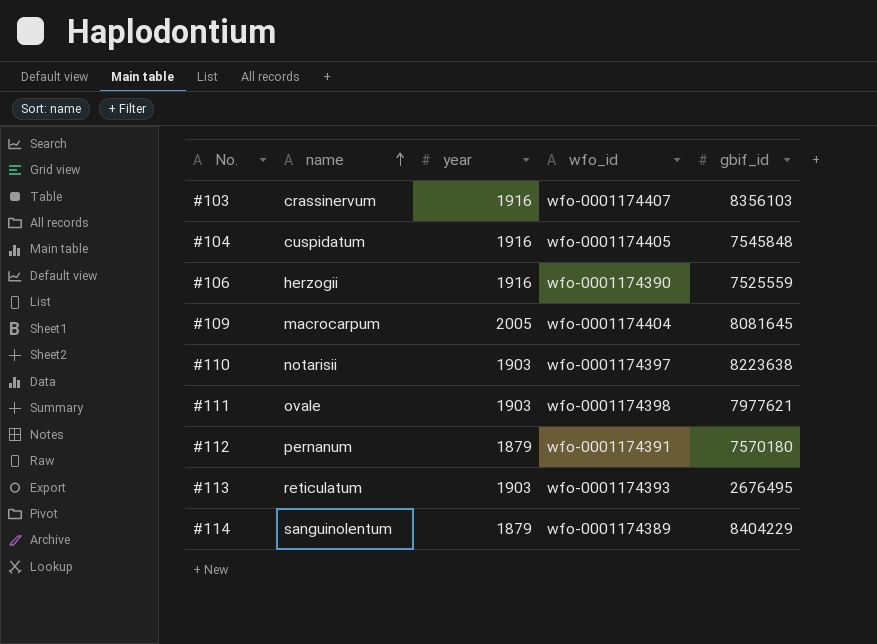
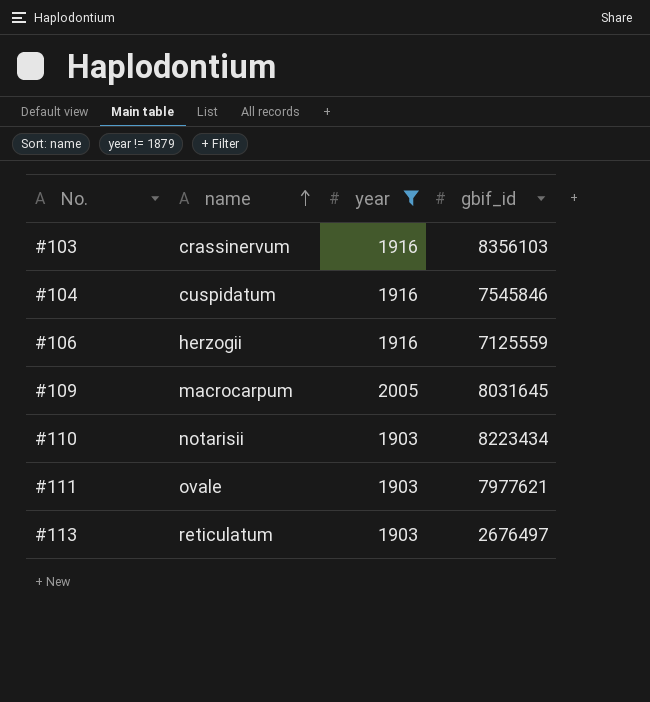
filter: none -> year != 1879
column wfo_id | position: 4 -> none
#104 | gbif_id: 7545848 -> 7545846
#106 | gbif_id: 7525559 -> 7125559
#109 | gbif_id: 8081645 -> 8031645
#110 | gbif_id: 8223638 -> 8223434
#113 | gbif_id: 2676495 -> 2676497

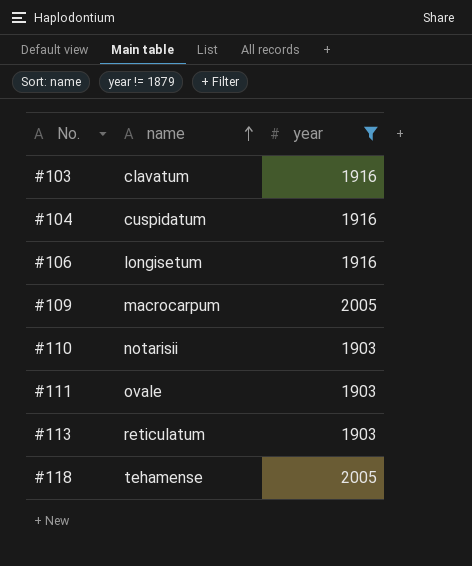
column gbif_id | position: 4 -> none
#103 | name: crassinervum -> clavatum
#106 | name: herzogii -> longisetum
row #118: none -> tehamense | 2005

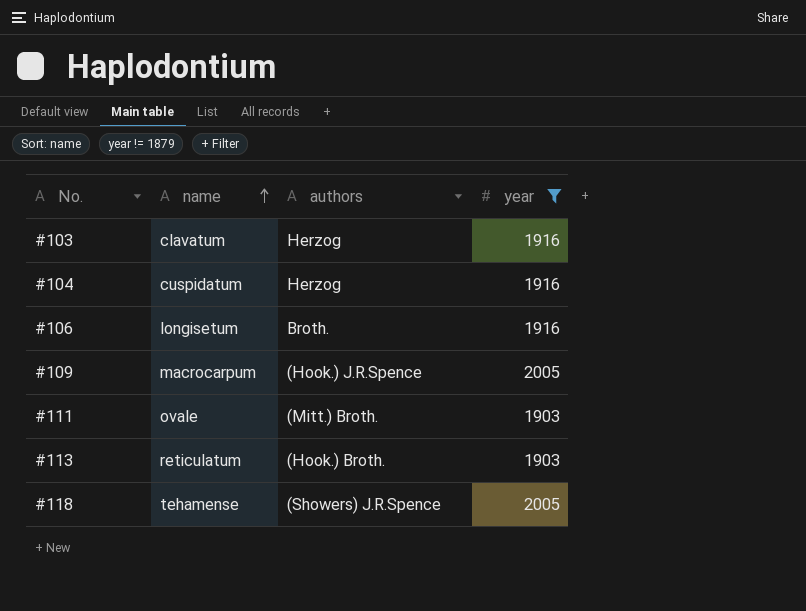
column authors | position: none -> 3
row #110: notarisii | 1903 -> none

